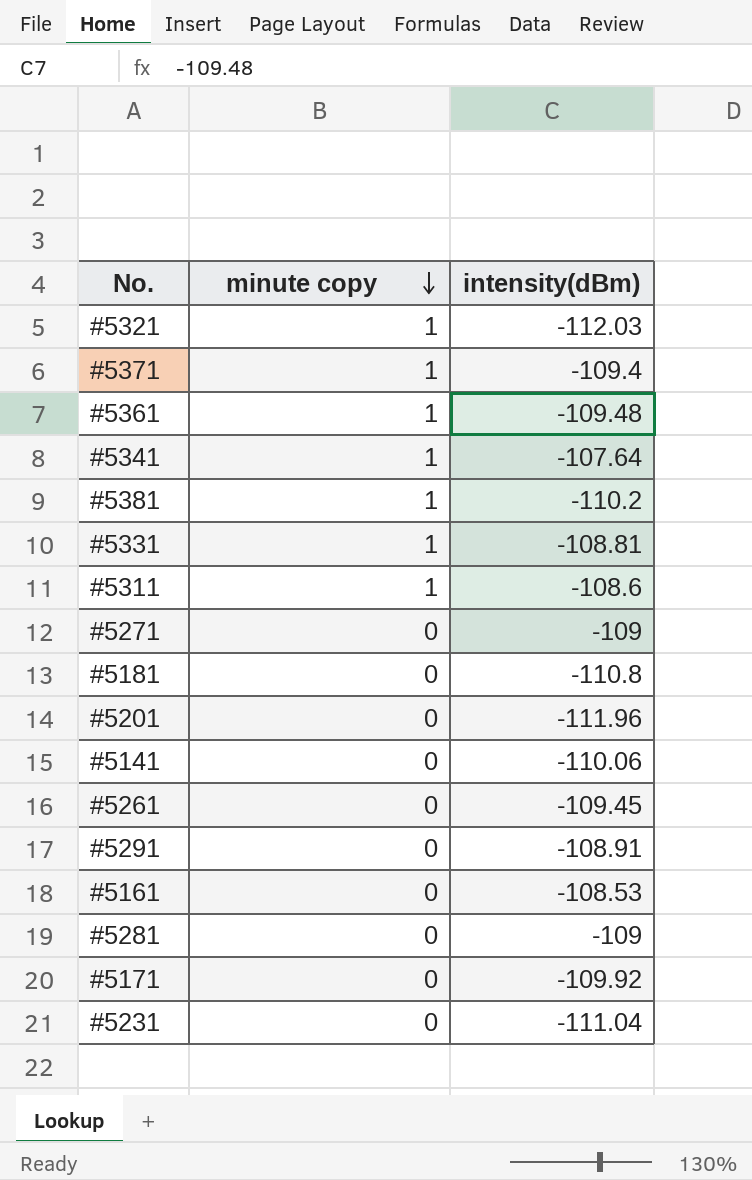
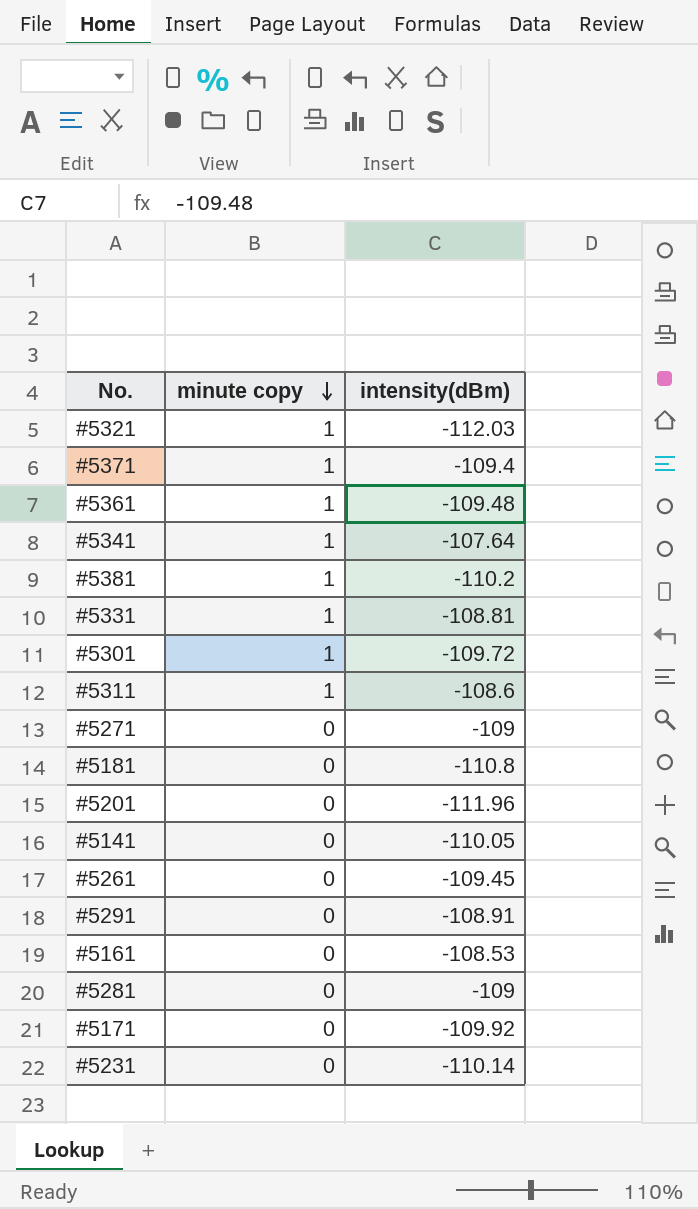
row #5301: none -> 1 | -109.72
#5141 | intensity(dBm): -110.06 -> -110.05
#5231 | intensity(dBm): -111.04 -> -110.14

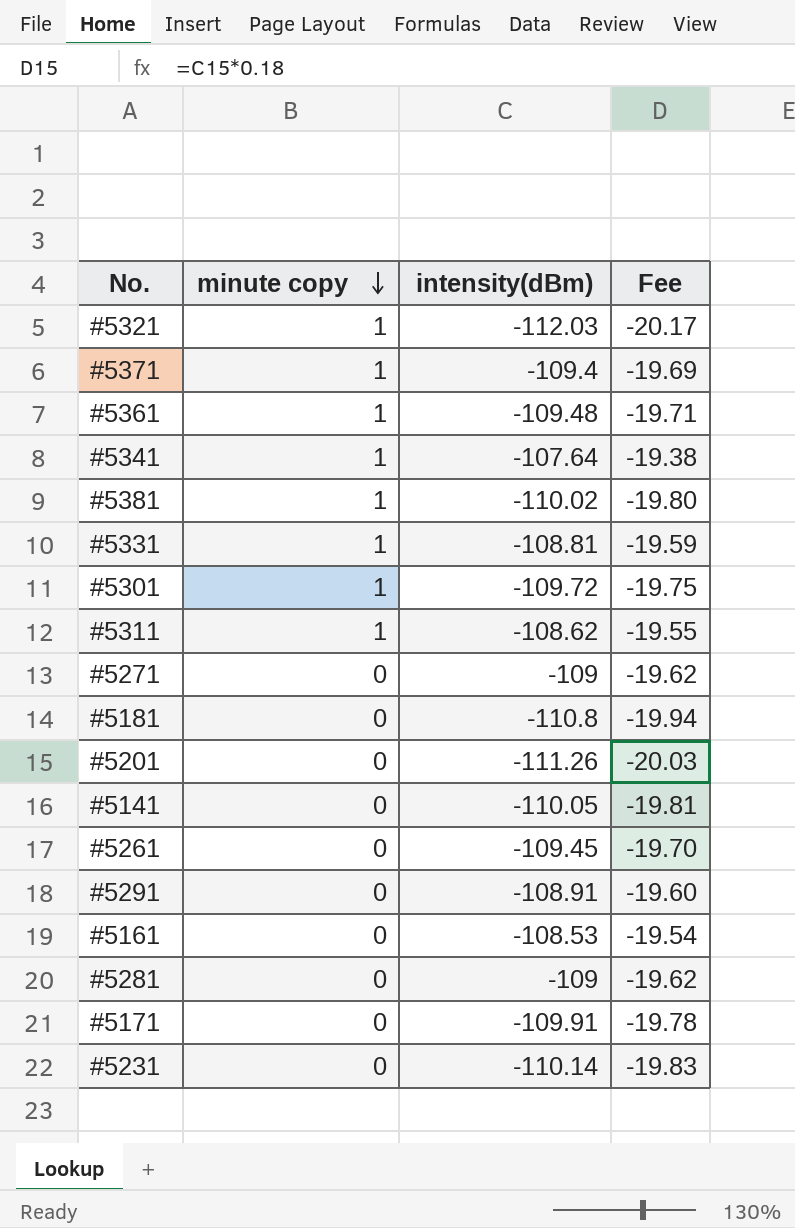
column Fee | formula: none -> [intensity(dBm)] * 0.18
#5381 | intensity(dBm): -110.2 -> -110.02
#5311 | intensity(dBm): -108.6 -> -108.62
#5201 | intensity(dBm): -111.96 -> -111.26
#5171 | intensity(dBm): -109.92 -> -109.91

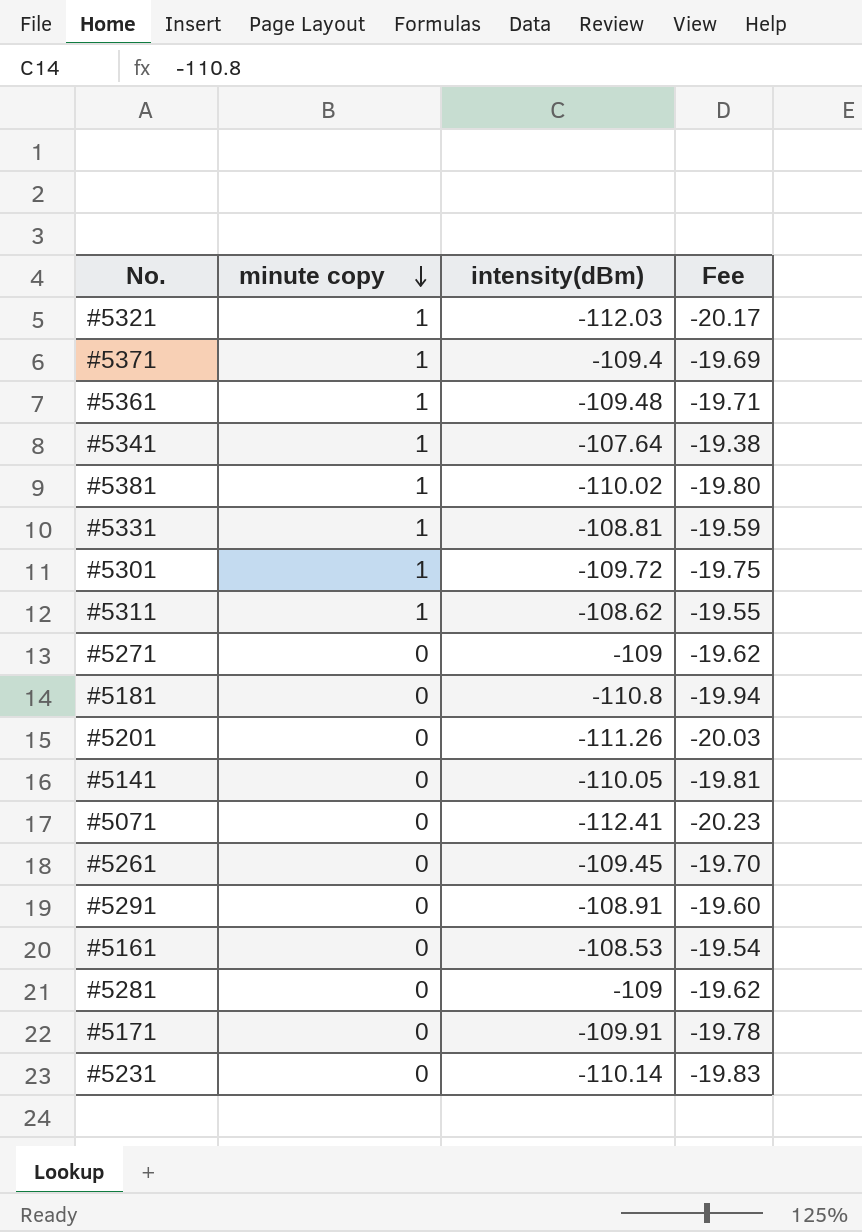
row #5071: none -> 0 | -112.41 | -20.23

